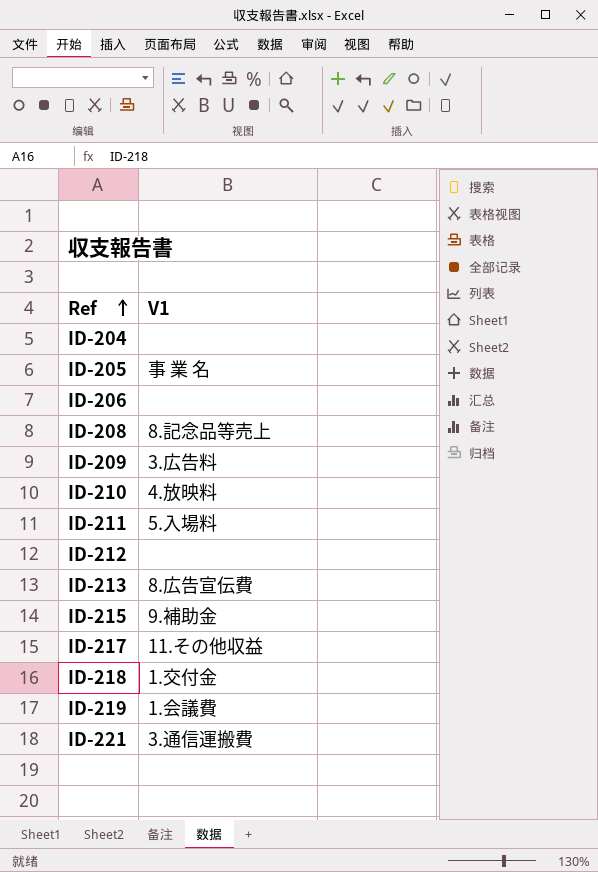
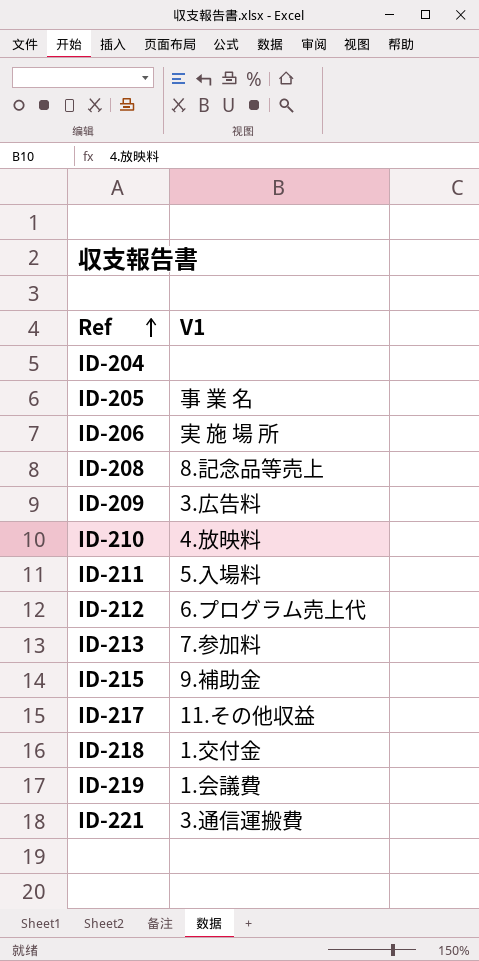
ID-206 | V1: none -> 実 施 場 所
ID-212 | V1: none -> 6.プログラム売上代
ID-213 | V1: 8.広告宣伝費 -> 7.参加料

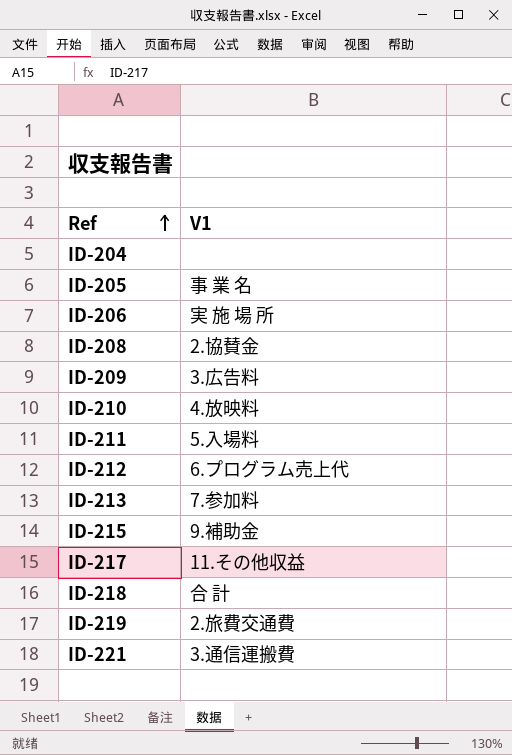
ID-208 | V1: 8.記念品等売上 -> 2.協賛金
ID-218 | V1: 1.交付金 -> 合 計
ID-219 | V1: 1.会議費 -> 2.旅費交通費

